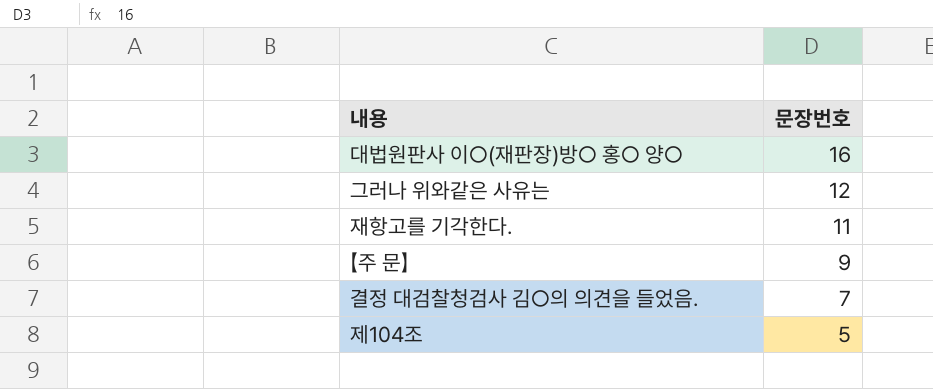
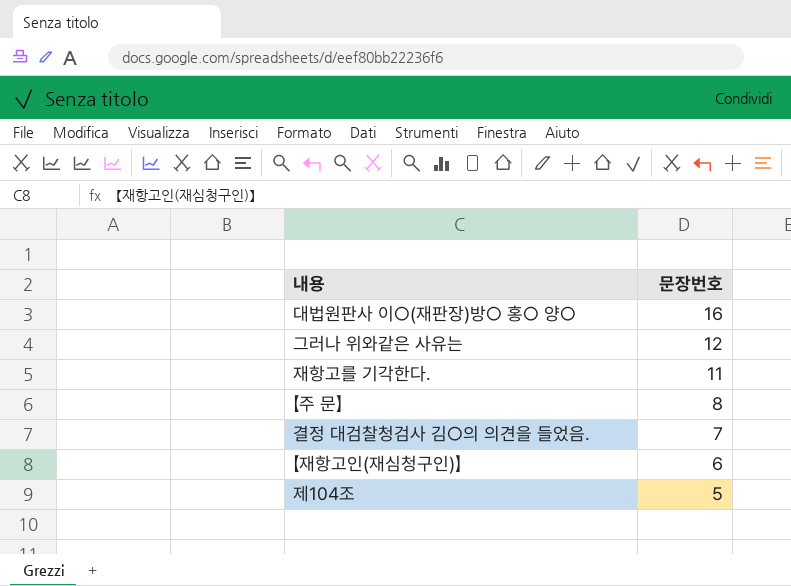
【주 문】 | 문장번호: 9 -> 8
row 【재항고인(재심청구인)】: none -> 6

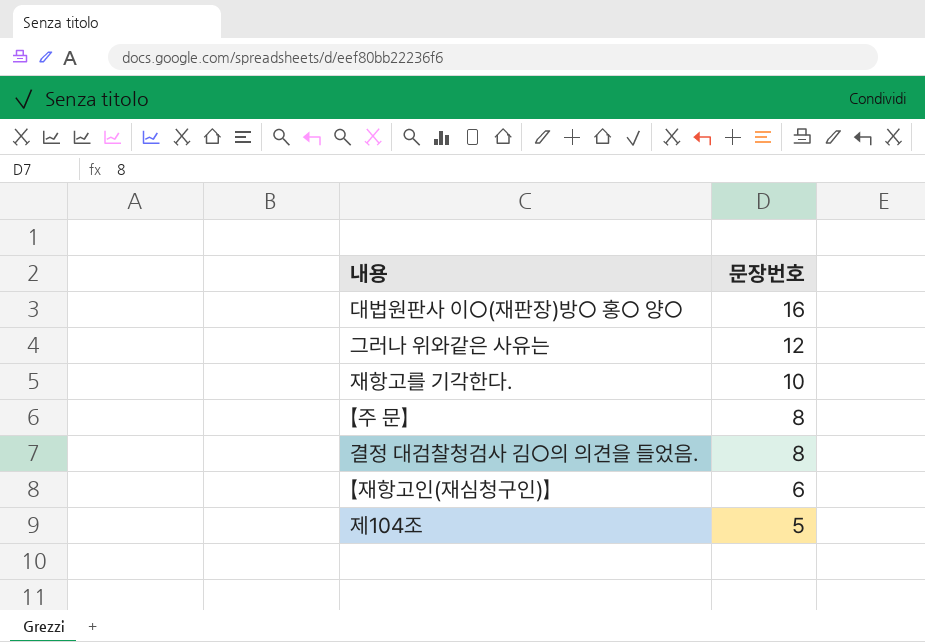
재항고를 기각한다. | 문장번호: 11 -> 10
결정 대검찰청검사 김○의 의견을 들었음. | 문장번호: 7 -> 8

